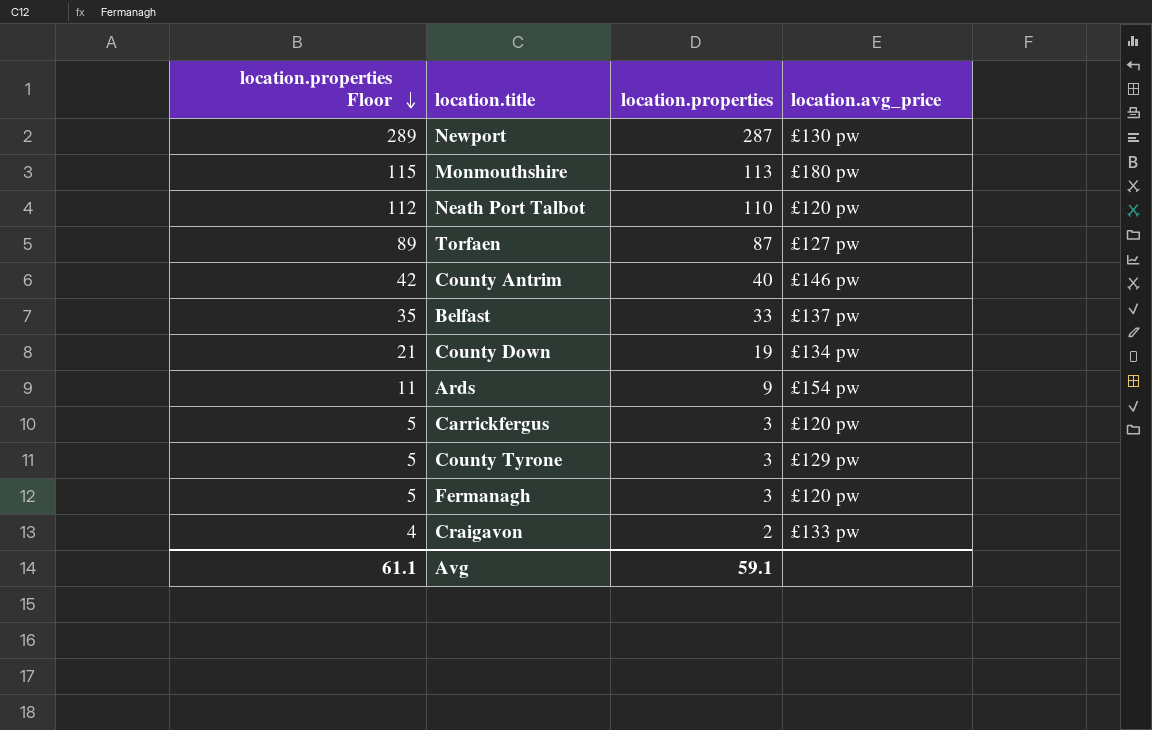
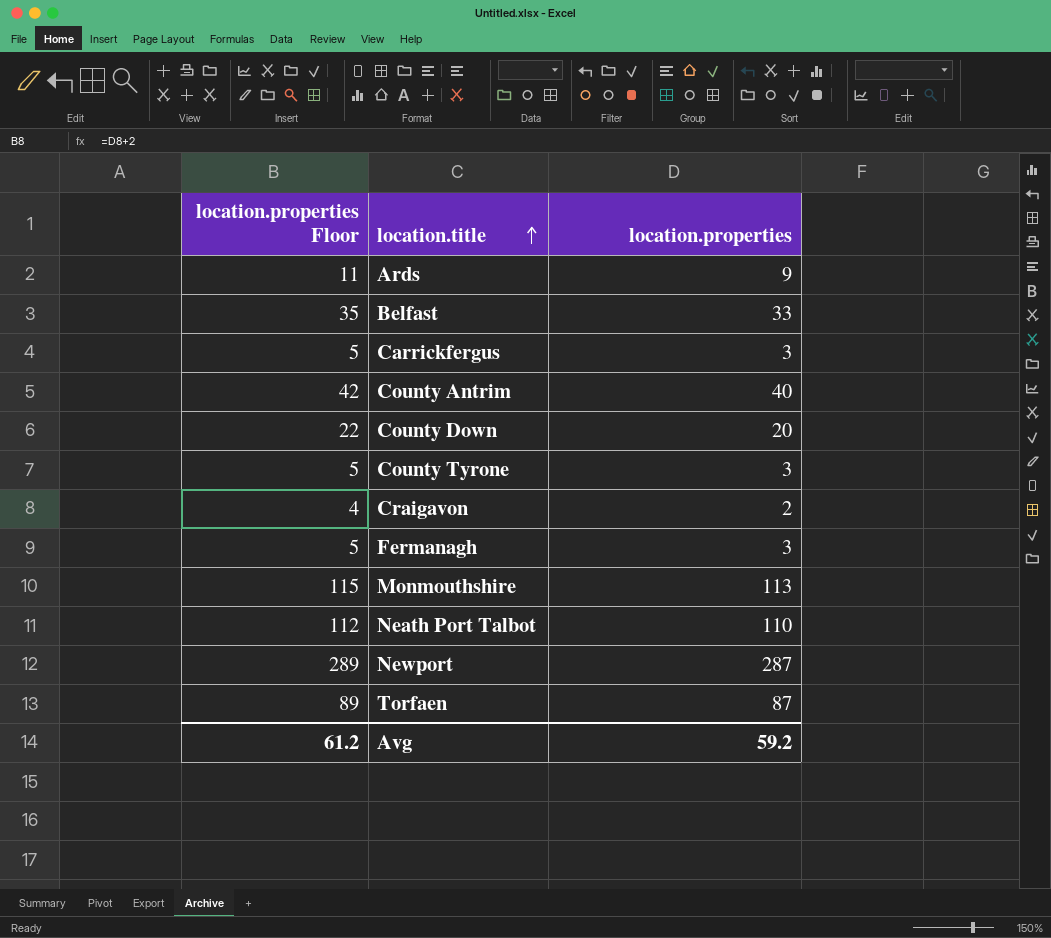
row order: location.properties Floor descending -> location.title ascending
column location.avg_price | position: 4 -> none
County Down | location.properties Floor: 21 -> 22
County Down | location.properties: 19 -> 20
Avg | location.properties Floor: 61.1 -> 61.2
Avg | location.properties: 59.1 -> 59.2

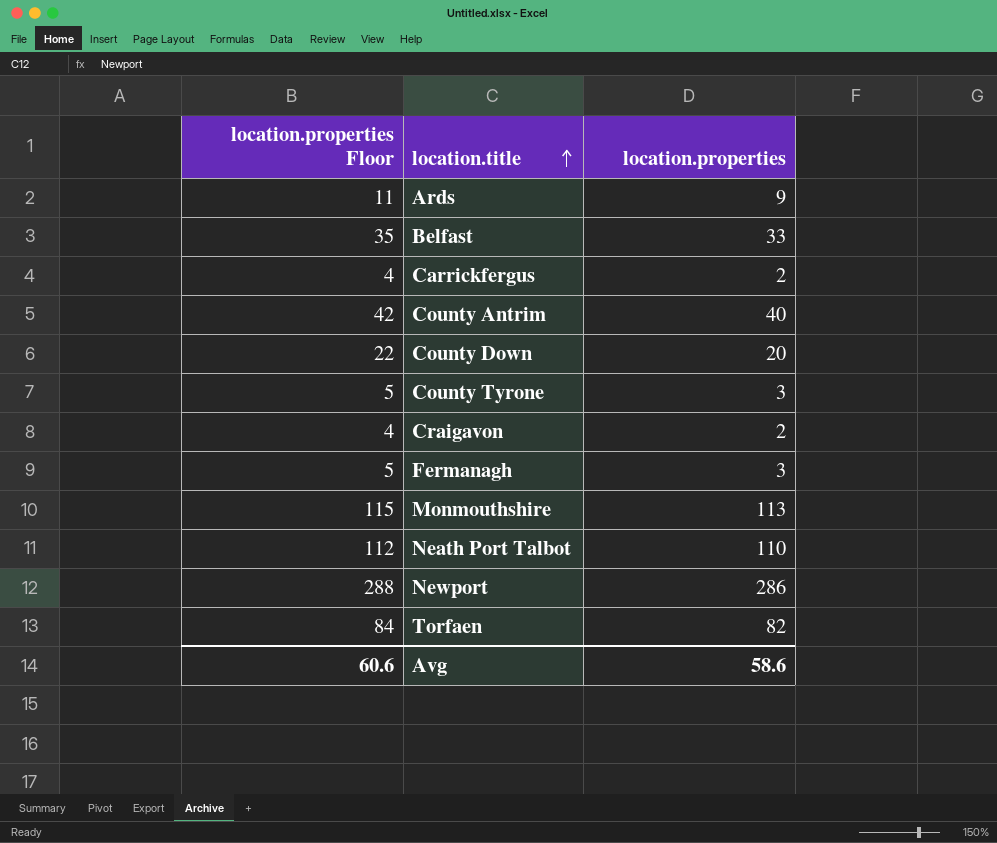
Carrickfergus | location.properties Floor: 5 -> 4
Carrickfergus | location.properties: 3 -> 2
Newport | location.properties Floor: 289 -> 288
Newport | location.properties: 287 -> 286
Torfaen | location.properties Floor: 89 -> 84
Torfaen | location.properties: 87 -> 82
Avg | location.properties Floor: 61.2 -> 60.6
Avg | location.properties: 59.2 -> 58.6

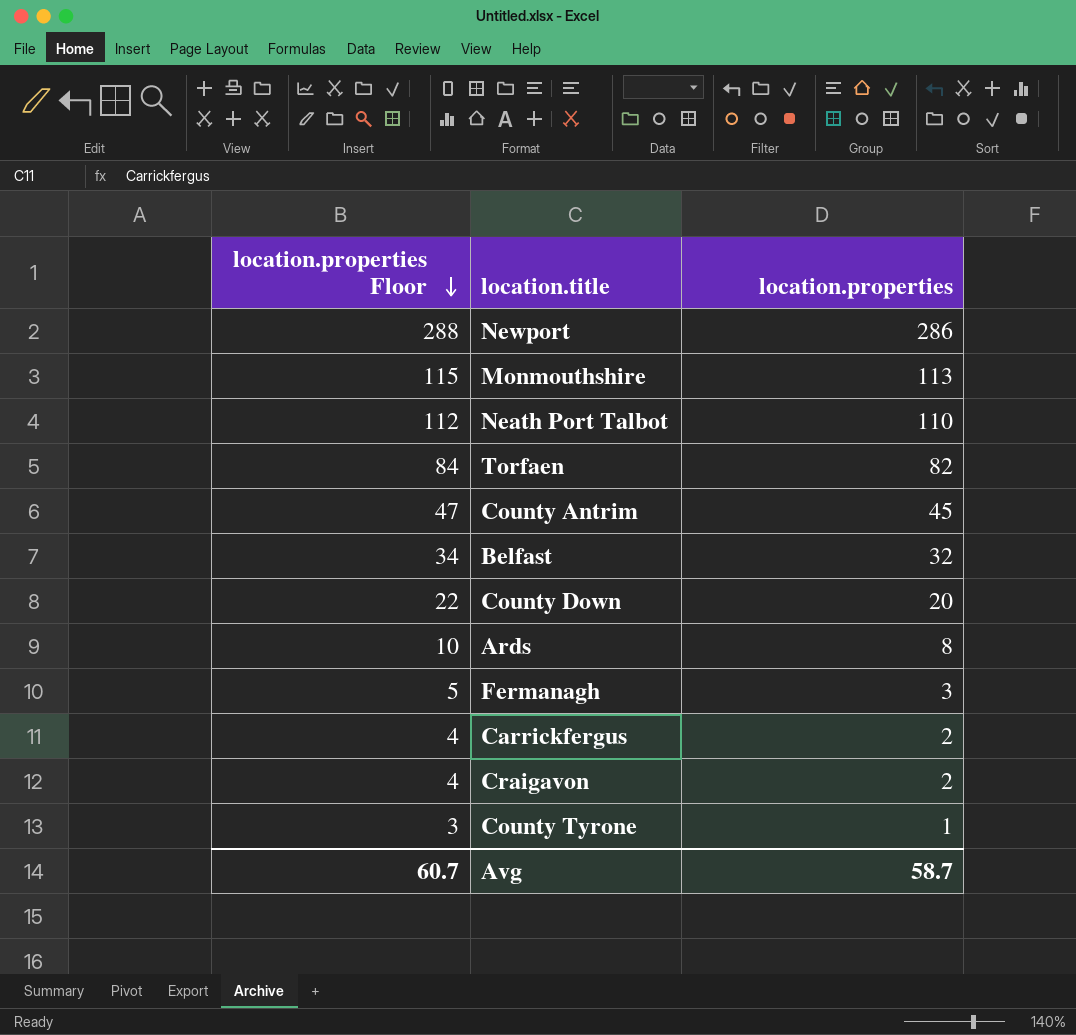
row order: location.title ascending -> location.properties Floor descending
County Antrim | location.properties Floor: 42 -> 47
County Antrim | location.properties: 40 -> 45
Belfast | location.properties Floor: 35 -> 34
Belfast | location.properties: 33 -> 32
Ards | location.properties Floor: 11 -> 10
Ards | location.properties: 9 -> 8
County Tyrone | location.properties Floor: 5 -> 3
County Tyrone | location.properties: 3 -> 1
Avg | location.properties Floor: 60.6 -> 60.7
Avg | location.properties: 58.6 -> 58.7

